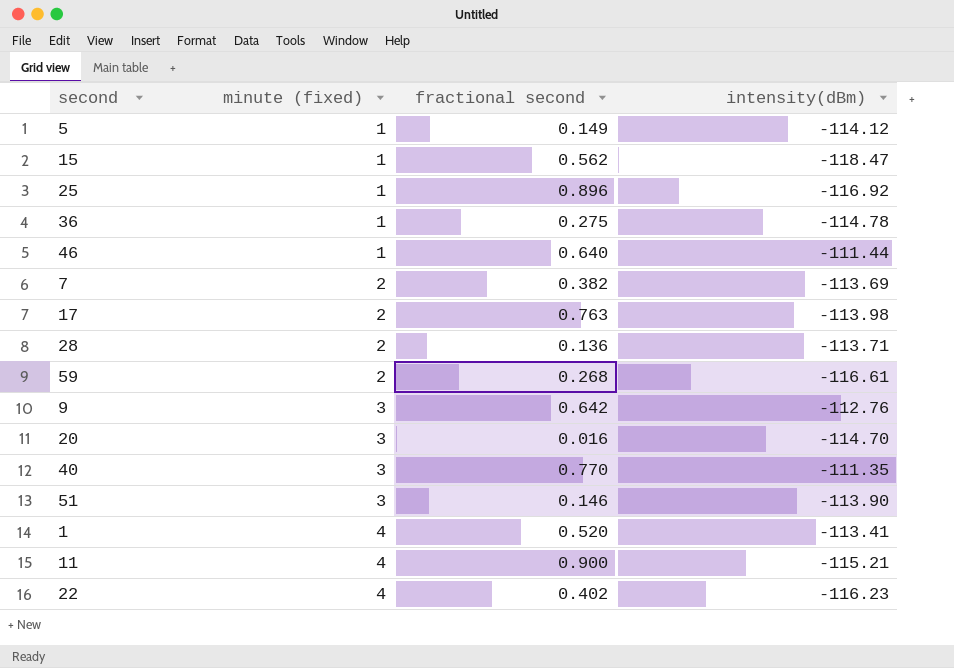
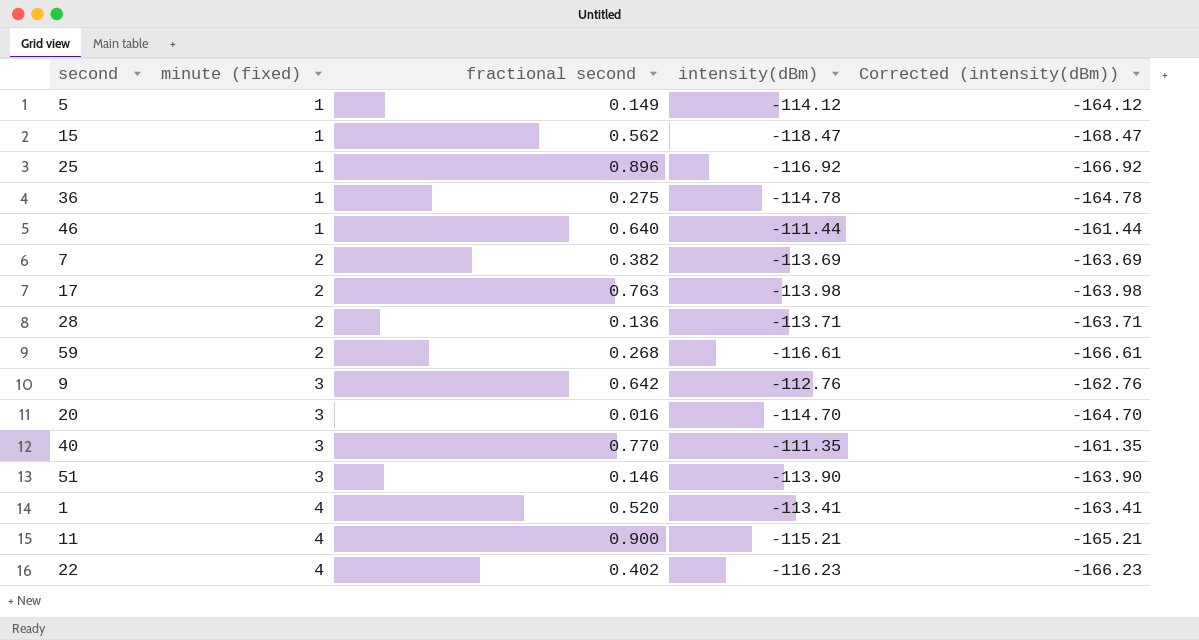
column Corrected (intensity(dBm)) | formula: none -> [intensity(dBm)] - 50

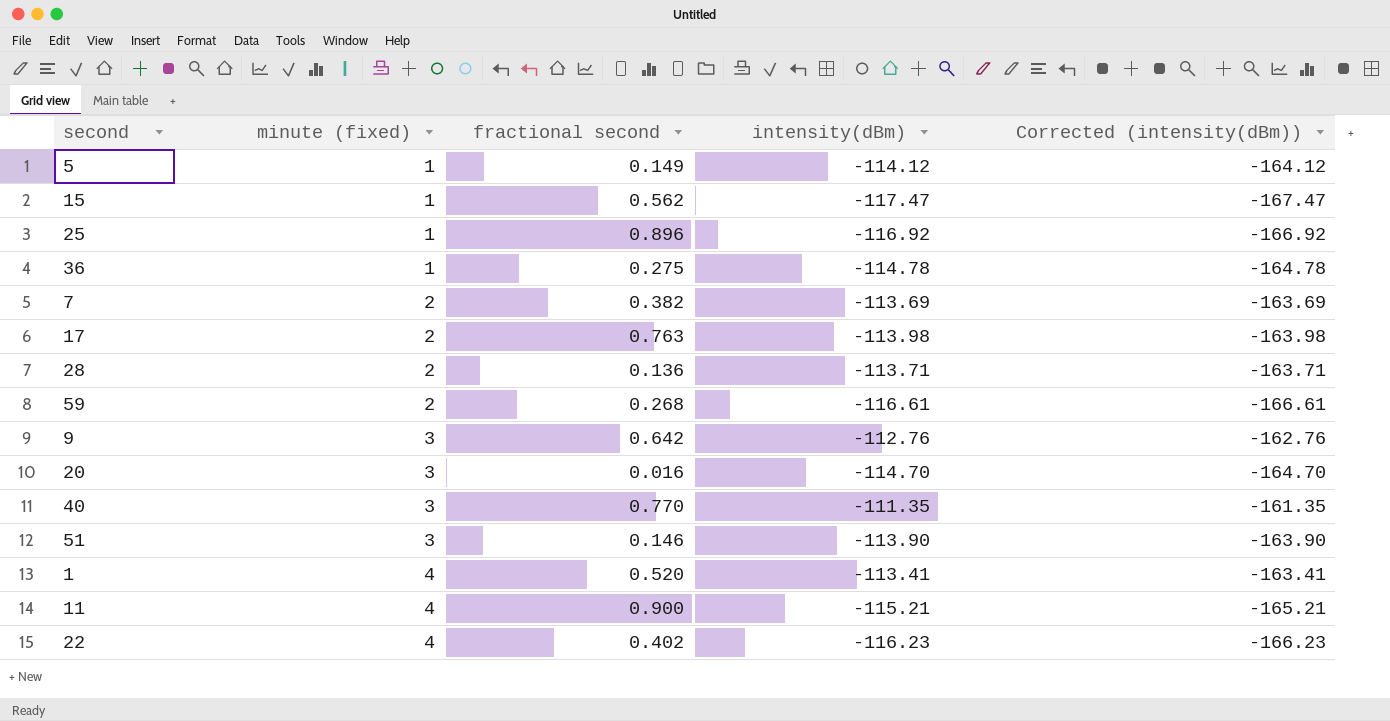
row 46: 1 | 0.640 | -111.44 | -161.44 -> none
15 | intensity(dBm): -118.47 -> -117.47
15 | Corrected (intensity(dBm)): -168.47 -> -167.47

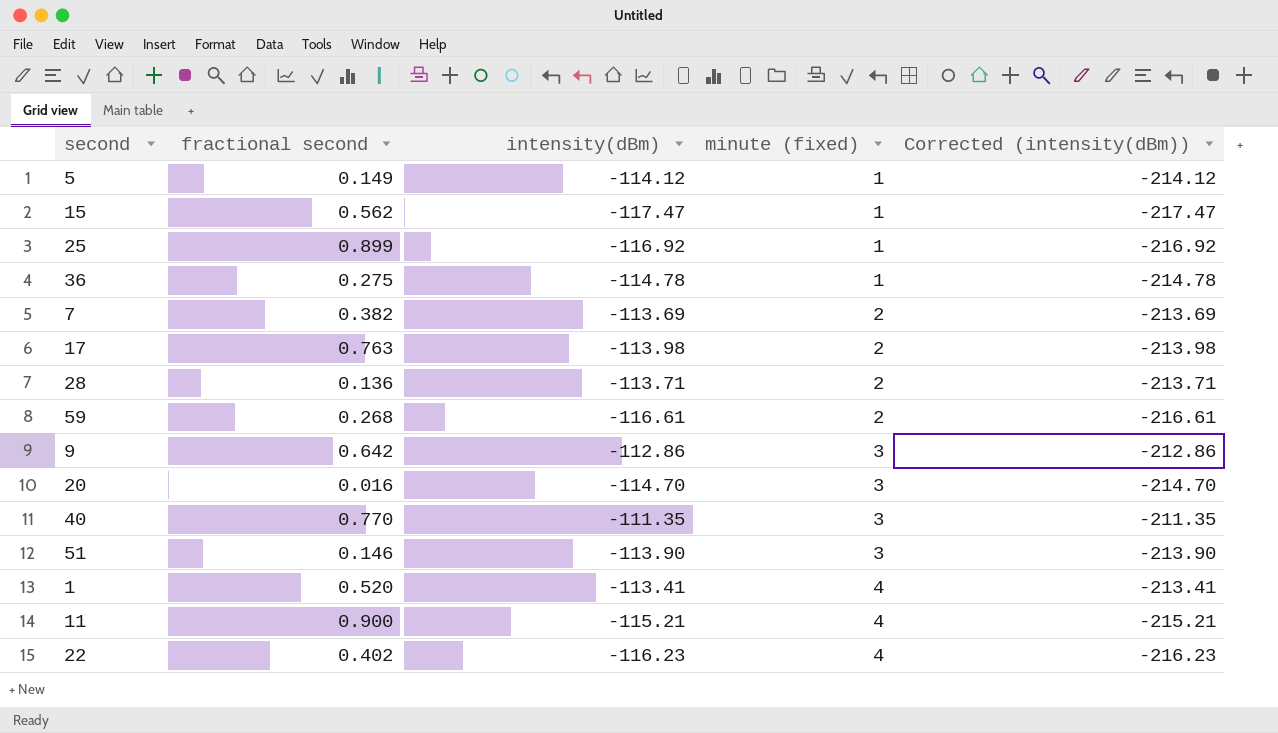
column minute (fixed) | position: 2 -> 4
column Corrected (intensity(dBm)) | formula: [intensity(dBm)] - 50 -> [intensity(dBm)] - 100
25 | fractional second: 0.896 -> 0.899
9 | intensity(dBm): -112.76 -> -112.86

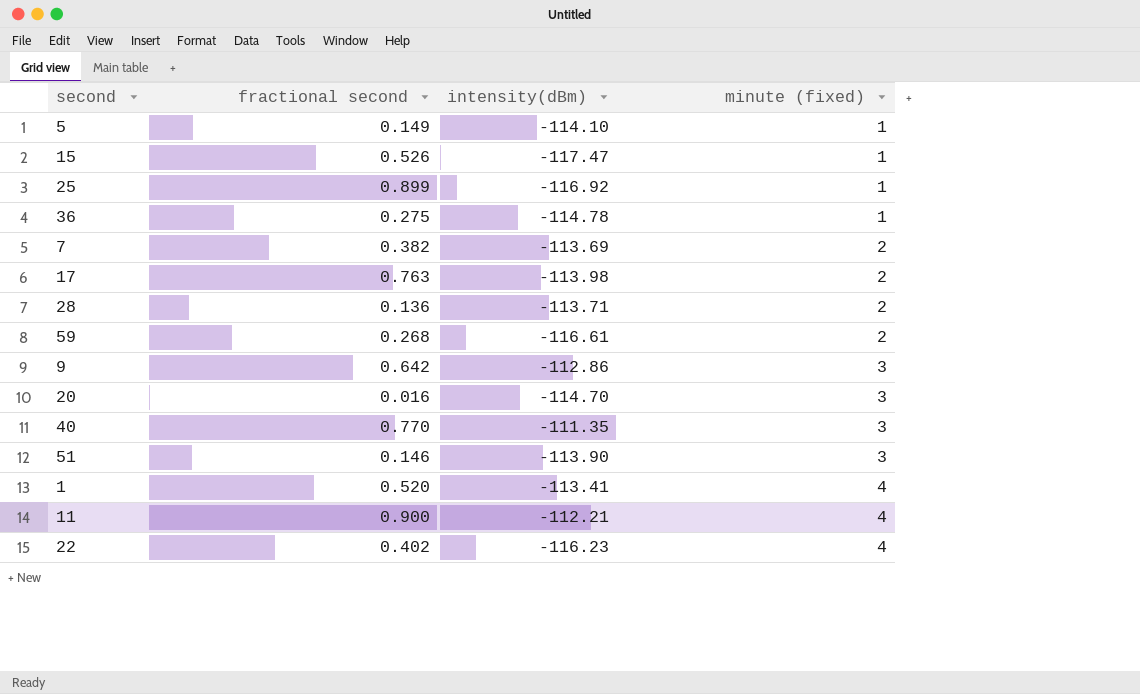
column Corrected (intensity(dBm)) | formula: [intensity(dBm)] - 100 -> none
5 | intensity(dBm): -114.12 -> -114.10
15 | fractional second: 0.562 -> 0.526
11 | intensity(dBm): -115.21 -> -112.21

